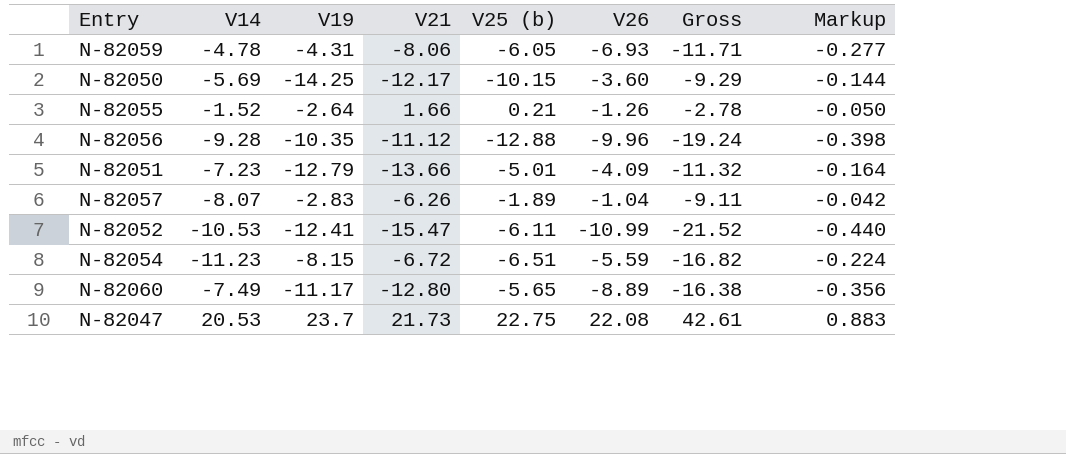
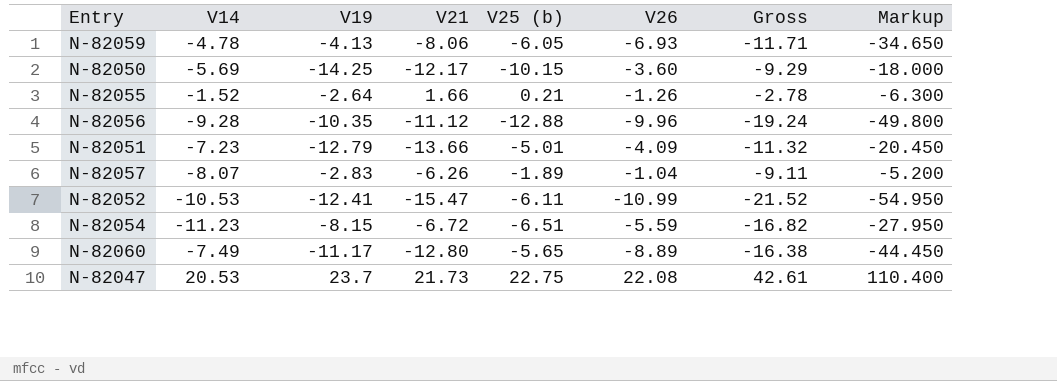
column Markup | formula: [V26] * 0.04 -> [V26] * 5
N-82059 | V19: -4.31 -> -4.13

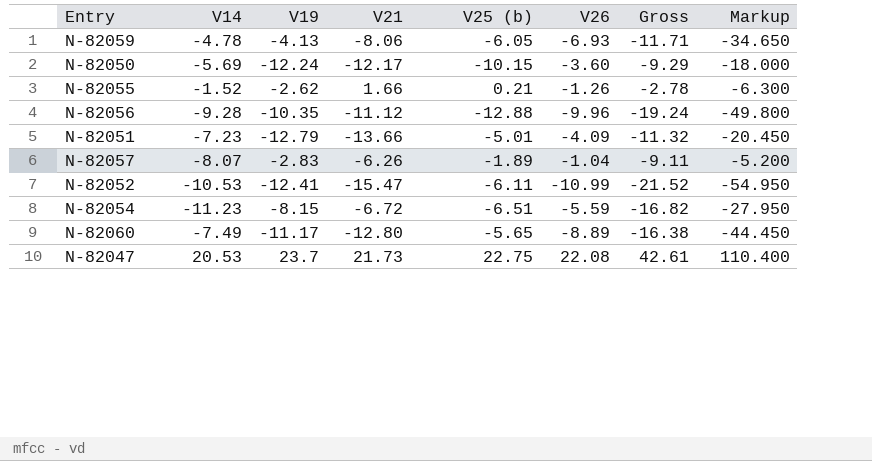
N-82050 | V19: -14.25 -> -12.24
N-82055 | V19: -2.64 -> -2.62

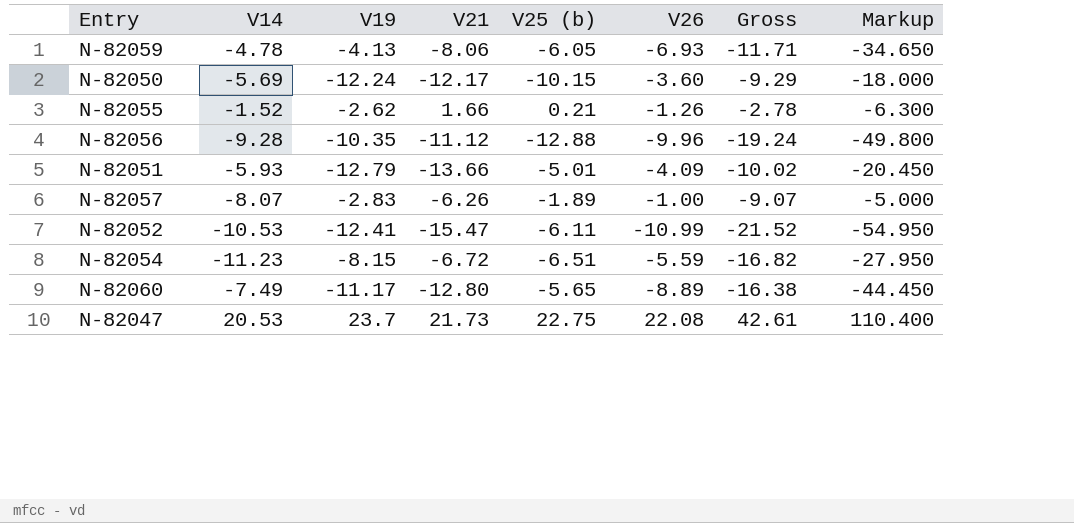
N-82051 | V14: -7.23 -> -5.93
N-82051 | Gross: -11.32 -> -10.02
N-82057 | V26: -1.04 -> -1.00
N-82057 | Gross: -9.11 -> -9.07
N-82057 | Markup: -5.200 -> -5.000

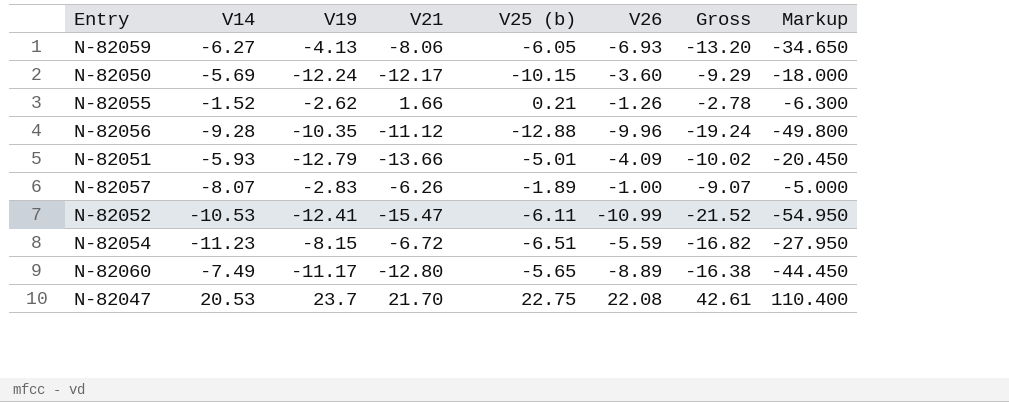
N-82059 | V14: -4.78 -> -6.27
N-82059 | Gross: -11.71 -> -13.20
N-82047 | V21: 21.73 -> 21.70

